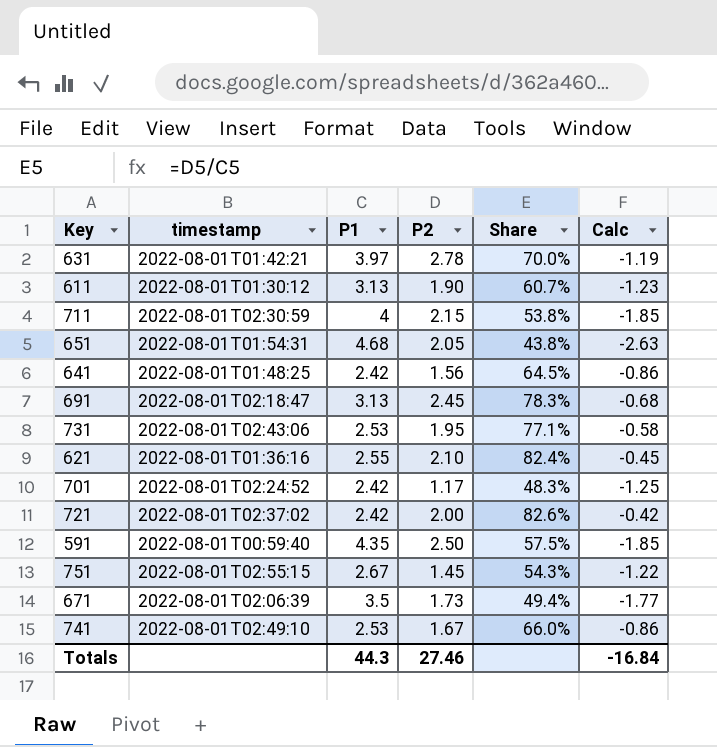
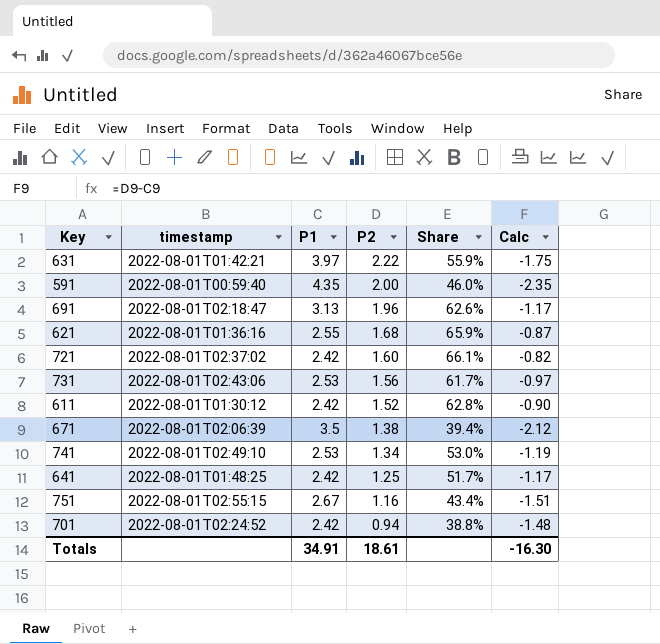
row order: none -> P2 descending
row 711: 2022-08-01T02:30:59 | 4 | 2.15 | 53.8% | -1.85 -> none
row 651: 2022-08-01T01:54:31 | 4.68 | 2.05 | 43.8% | -2.63 -> none
631 | P2: 2.78 -> 2.22
631 | Share: 70.0% -> 55.9%
631 | Calc: -1.19 -> -1.75
591 | P2: 2.50 -> 2.00
591 | Share: 57.5% -> 46.0%
591 | Calc: -1.85 -> -2.35
691 | P2: 2.45 -> 1.96
691 | Share: 78.3% -> 62.6%
691 | Calc: -0.68 -> -1.17
621 | P2: 2.10 -> 1.68
621 | Share: 82.4% -> 65.9%
621 | Calc: -0.45 -> -0.87
721 | P2: 2.00 -> 1.60
721 | Share: 82.6% -> 66.1%
721 | Calc: -0.42 -> -0.82
731 | P2: 1.95 -> 1.56
731 | Share: 77.1% -> 61.7%
731 | Calc: -0.58 -> -0.97
611 | P1: 3.13 -> 2.42
611 | P2: 1.90 -> 1.52
611 | Share: 60.7% -> 62.8%
611 | Calc: -1.23 -> -0.90
671 | P2: 1.73 -> 1.38
671 | Share: 49.4% -> 39.4%
671 | Calc: -1.77 -> -2.12
741 | P2: 1.67 -> 1.34
741 | Share: 66.0% -> 53.0%
741 | Calc: -0.86 -> -1.19
641 | P2: 1.56 -> 1.25
641 | Share: 64.5% -> 51.7%
641 | Calc: -0.86 -> -1.17
751 | P2: 1.45 -> 1.16
751 | Share: 54.3% -> 43.4%
751 | Calc: -1.22 -> -1.51
701 | P2: 1.17 -> 0.94
701 | Share: 48.3% -> 38.8%
701 | Calc: -1.25 -> -1.48
Totals | P1: 44.3 -> 34.91
Totals | P2: 27.46 -> 18.61
Totals | Calc: -16.84 -> -16.30

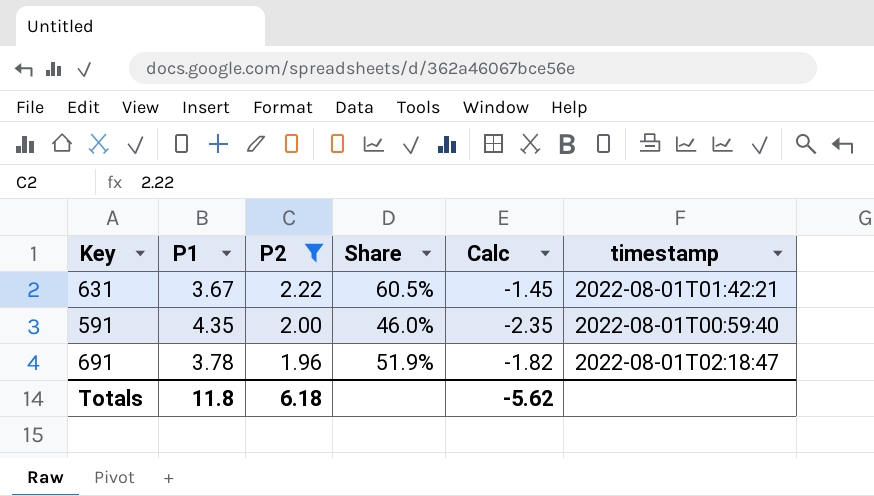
filter: none -> P2 >= 1.96
column timestamp | position: 2 -> 6
631 | P1: 3.97 -> 3.67
631 | Share: 55.9% -> 60.5%
631 | Calc: -1.75 -> -1.45
691 | P1: 3.13 -> 3.78
691 | Share: 62.6% -> 51.9%
691 | Calc: -1.17 -> -1.82
Totals | P1: 34.91 -> 11.8
Totals | P2: 18.61 -> 6.18
Totals | Calc: -16.30 -> -5.62

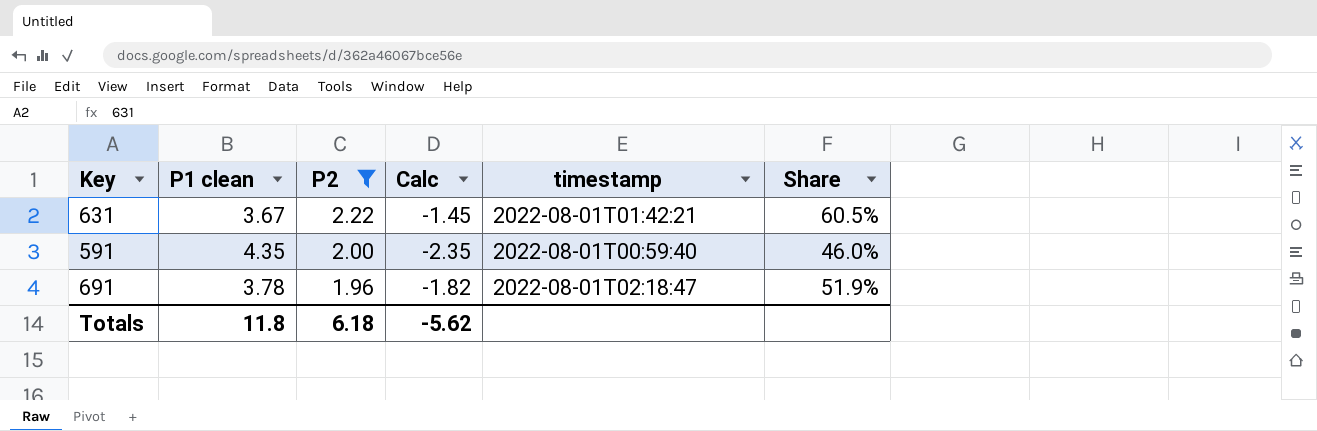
column name: P1 -> P1 clean
column Share | position: 4 -> 6

